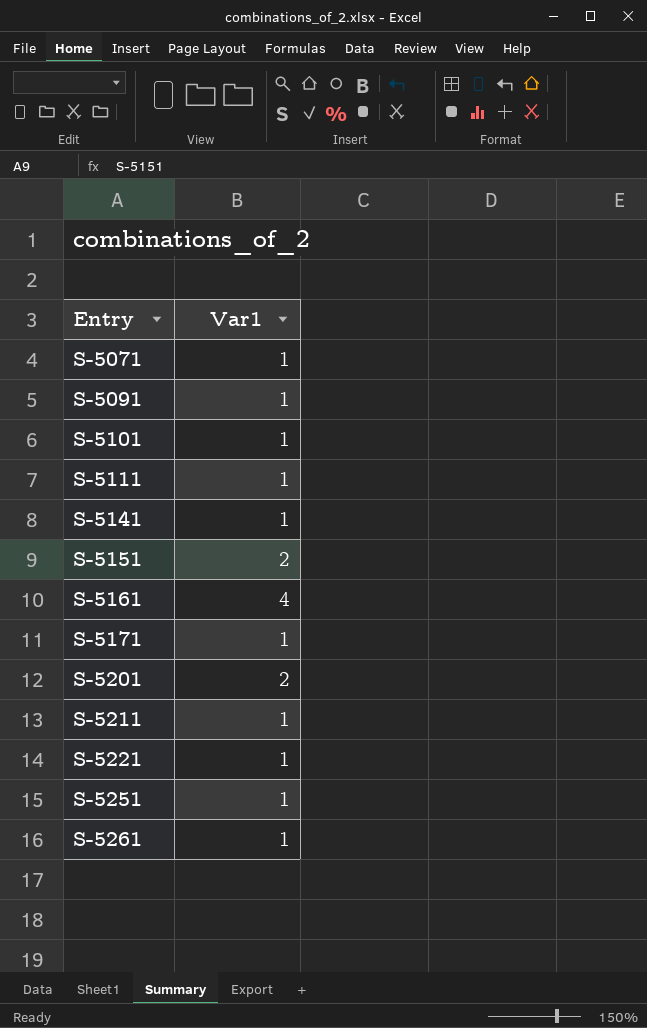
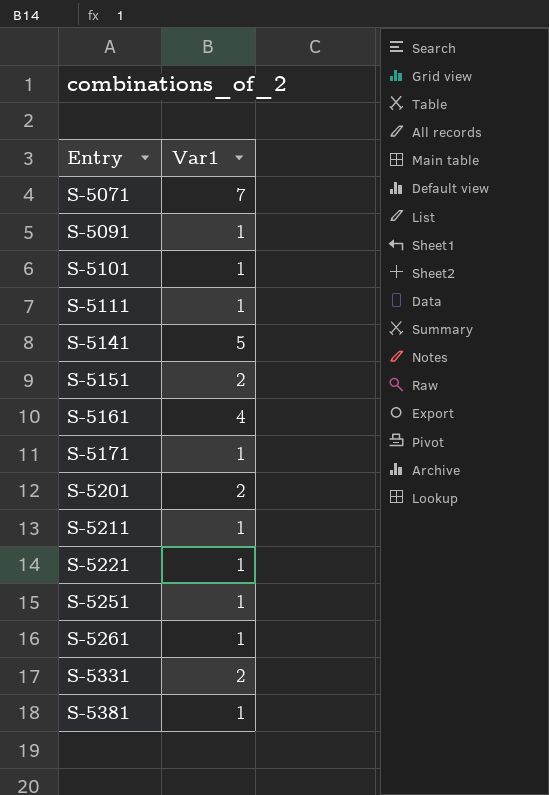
S-5071 | Var1: 1 -> 7
S-5141 | Var1: 1 -> 5
row S-5331: none -> 2
row S-5381: none -> 1

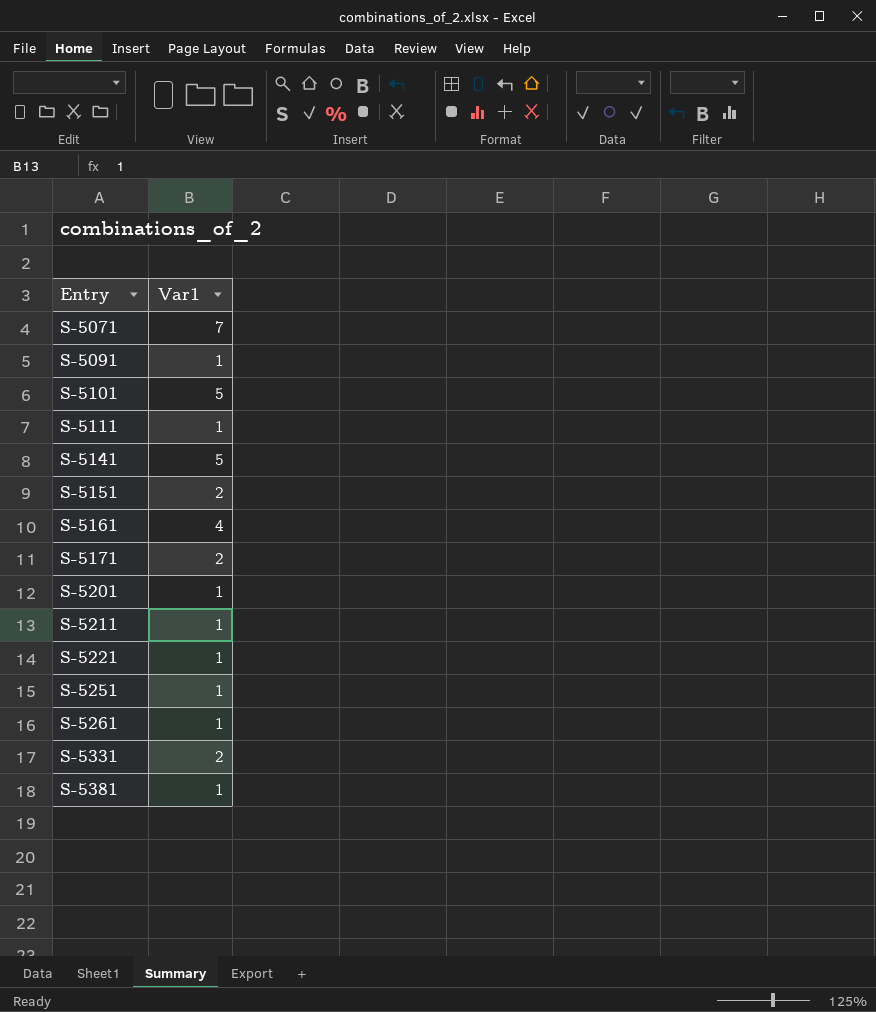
S-5101 | Var1: 1 -> 5
S-5171 | Var1: 1 -> 2
S-5201 | Var1: 2 -> 1

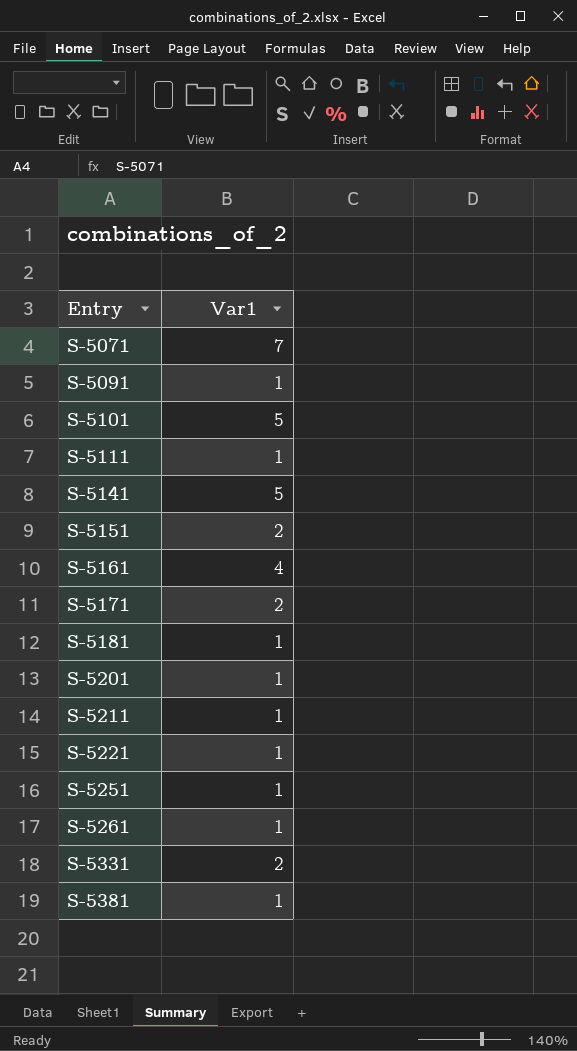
row S-5181: none -> 1

